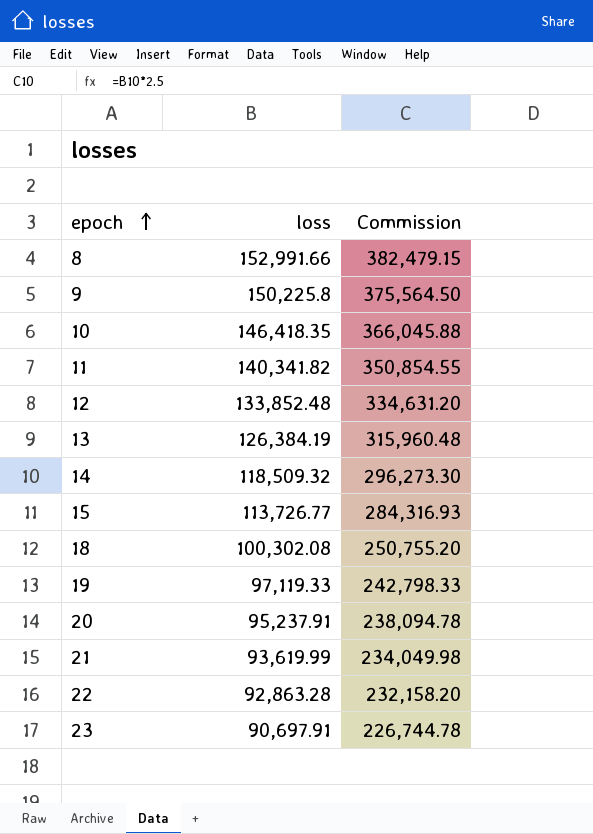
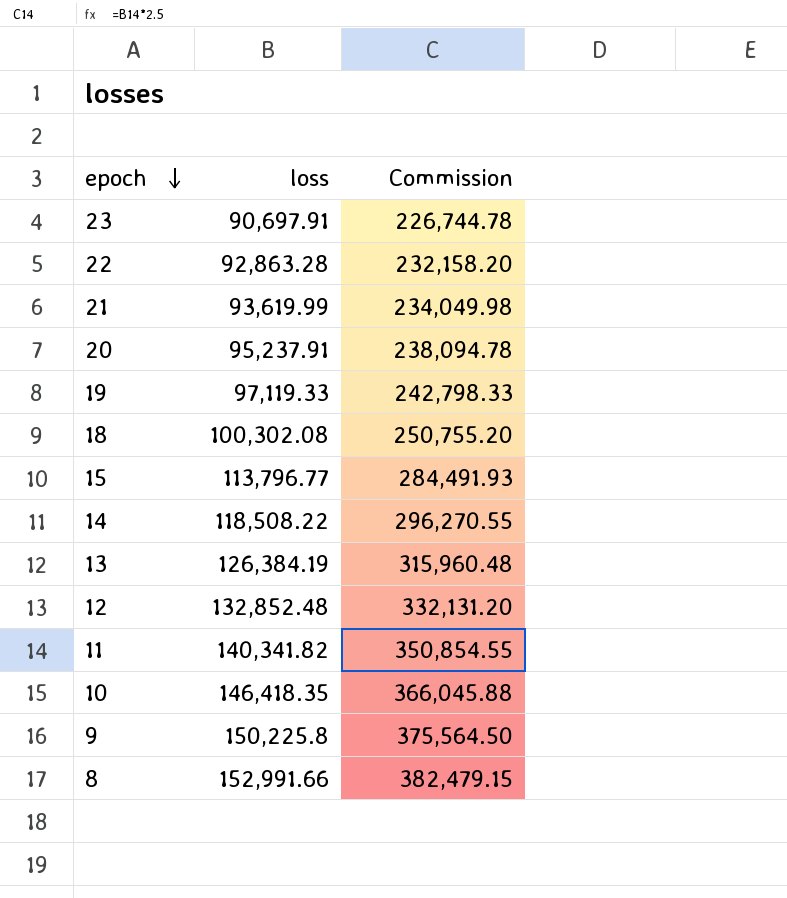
row order: epoch ascending -> epoch descending
15 | loss: 113,726.77 -> 113,796.77
15 | Commission: 284,316.93 -> 284,491.93
14 | loss: 118,509.32 -> 118,508.22
14 | Commission: 296,273.30 -> 296,270.55
12 | loss: 133,852.48 -> 132,852.48
12 | Commission: 334,631.20 -> 332,131.20

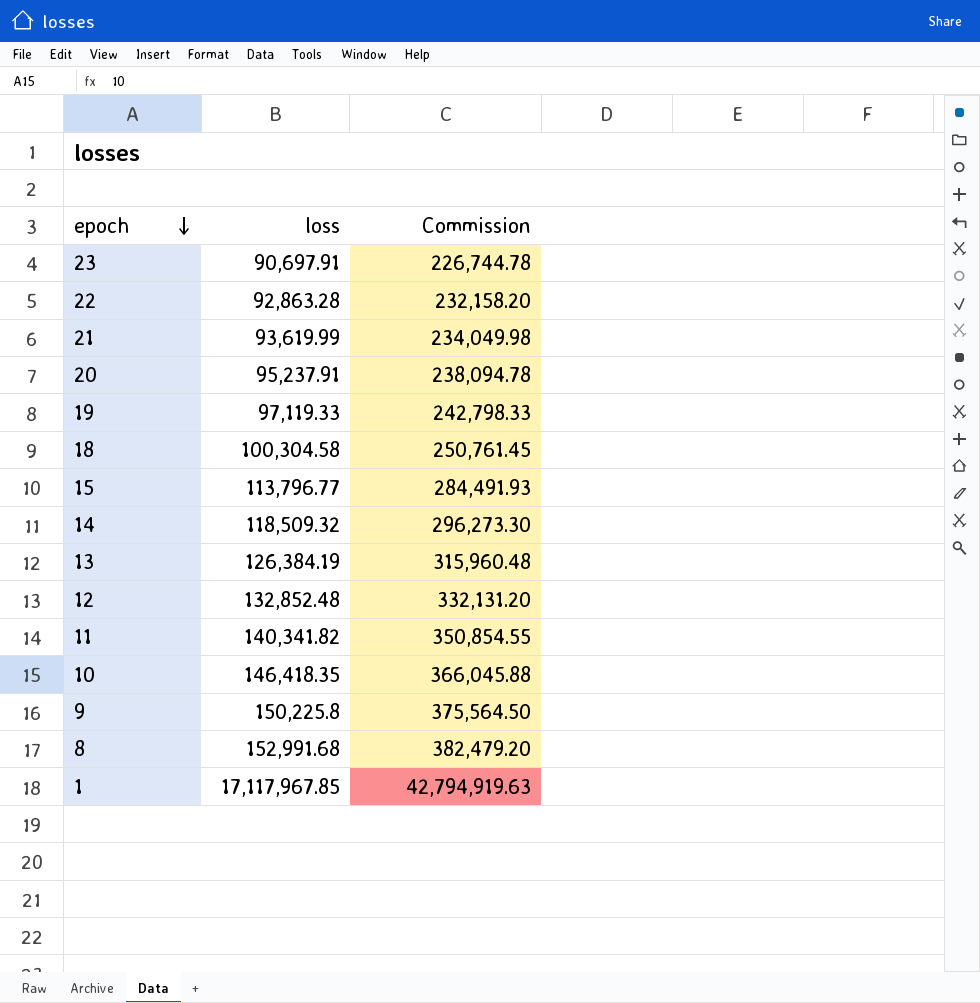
18 | loss: 100,302.08 -> 100,304.58
18 | Commission: 250,755.20 -> 250,761.45
14 | loss: 118,508.22 -> 118,509.32
14 | Commission: 296,270.55 -> 296,273.30
8 | loss: 152,991.66 -> 152,991.68
8 | Commission: 382,479.15 -> 382,479.20
row 1: none -> 17,117,967.85 | 42,794,919.63

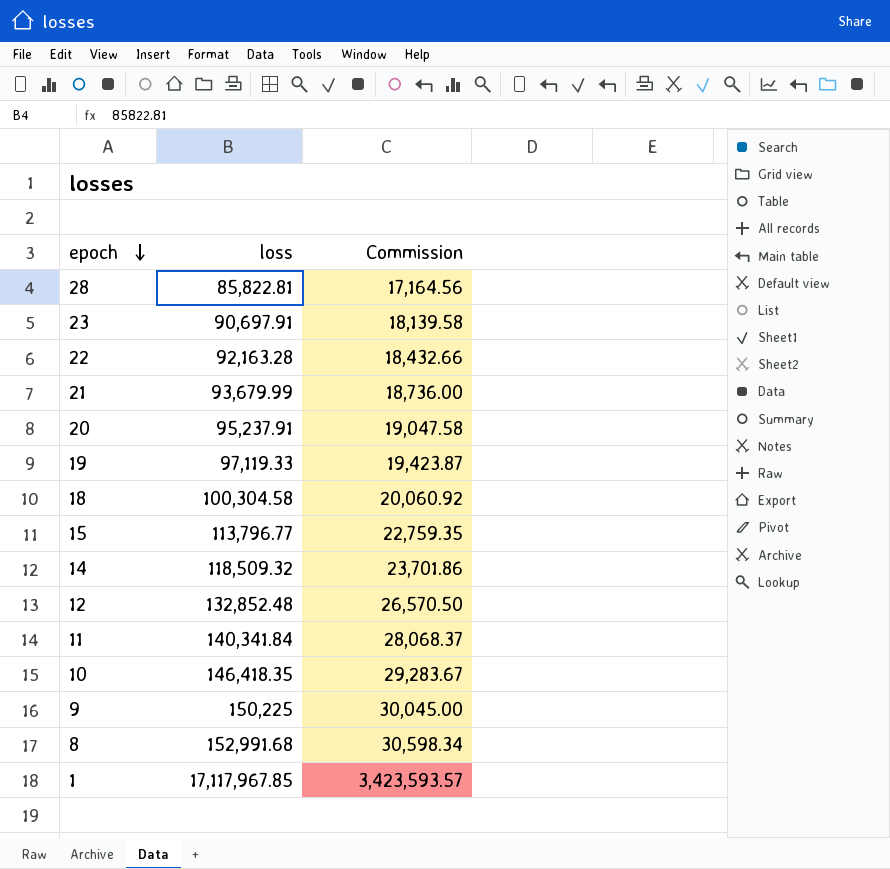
column Commission | formula: [loss] * 2.5 -> [loss] * 0.2
row 13: 126,384.19 | 315,960.48 -> none
row 28: none -> 85,822.81 | 17,164.56
22 | loss: 92,863.28 -> 92,163.28
21 | loss: 93,619.99 -> 93,679.99
11 | loss: 140,341.82 -> 140,341.84
9 | loss: 150,225.8 -> 150,225

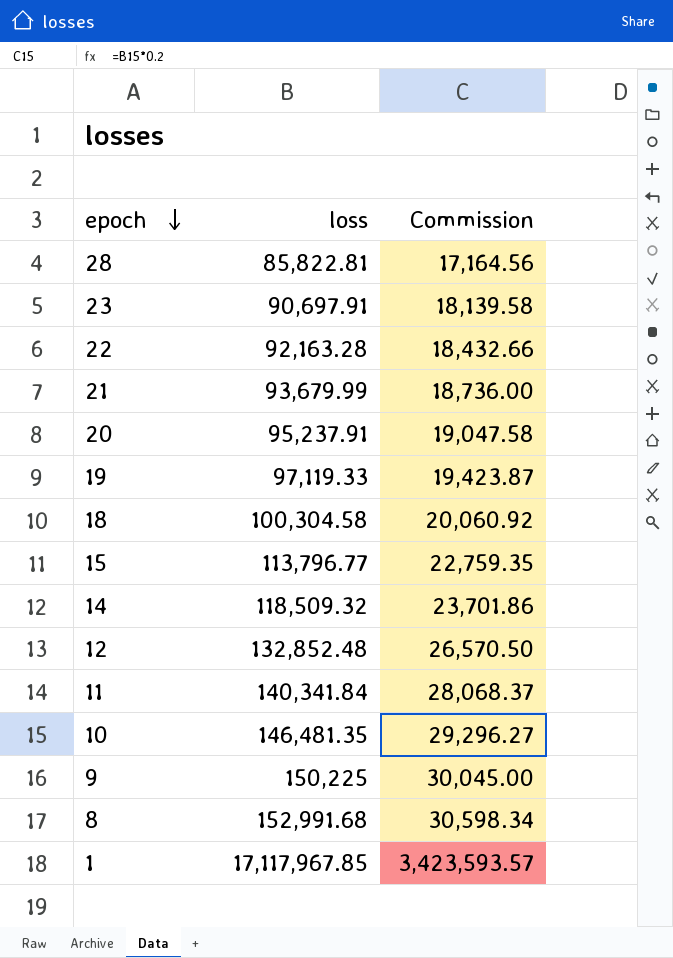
10 | loss: 146,418.35 -> 146,481.35
10 | Commission: 29,283.67 -> 29,296.27

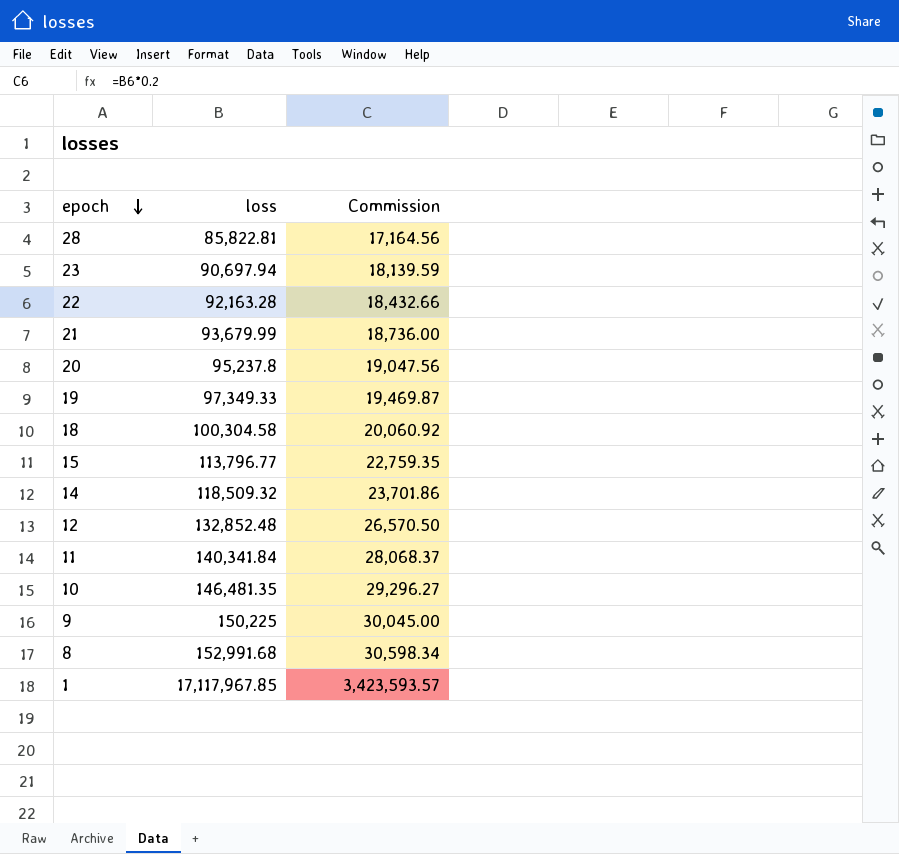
23 | loss: 90,697.91 -> 90,697.94
23 | Commission: 18,139.58 -> 18,139.59
20 | loss: 95,237.91 -> 95,237.8
20 | Commission: 19,047.58 -> 19,047.56
19 | loss: 97,119.33 -> 97,349.33
19 | Commission: 19,423.87 -> 19,469.87

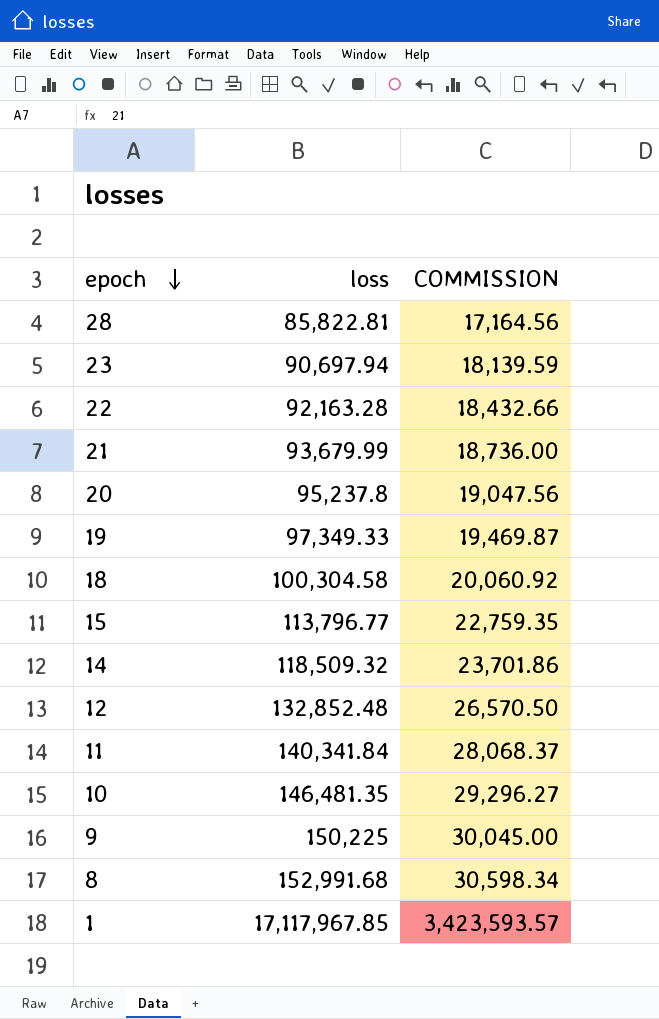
column name: Commission -> COMMISSION

